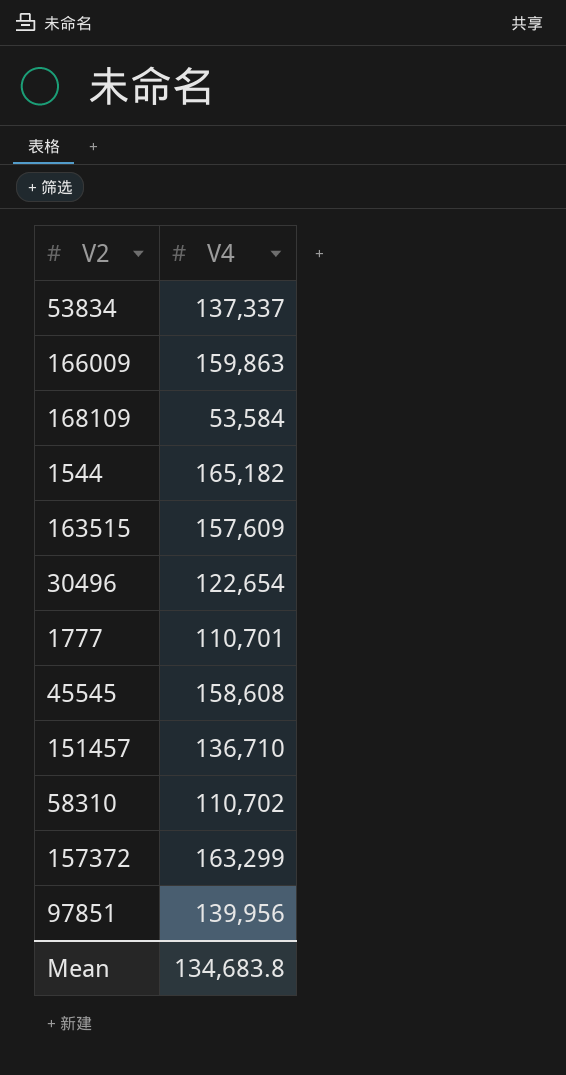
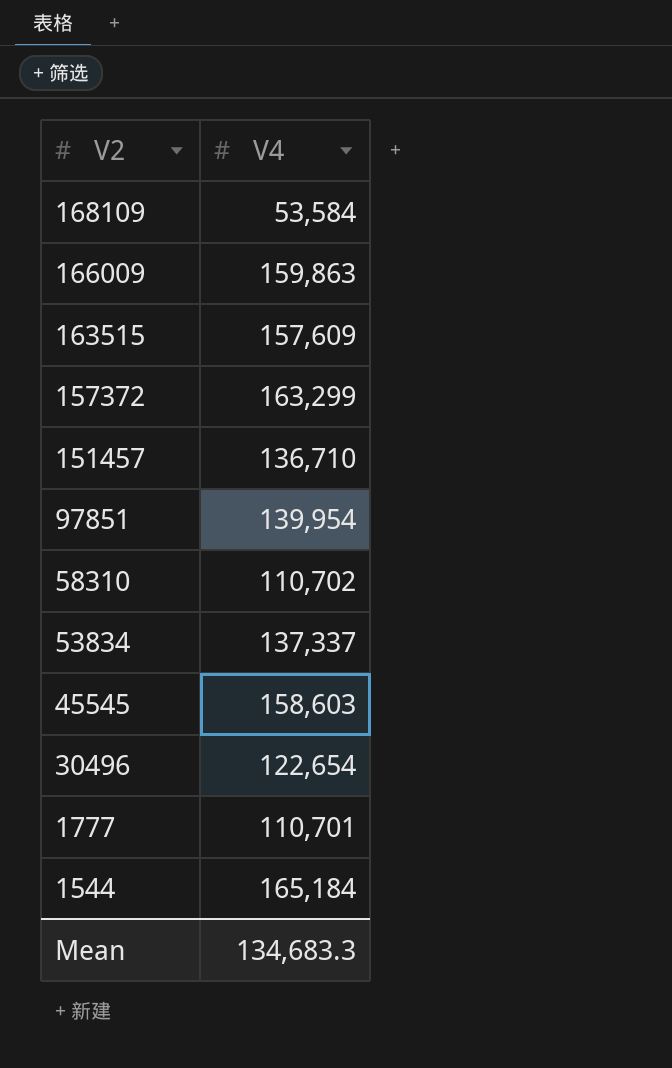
row order: none -> V2 descending
97851 | V4: 139,956 -> 139,954
45545 | V4: 158,608 -> 158,603
1544 | V4: 165,182 -> 165,184
Mean | V4: 134,683.8 -> 134,683.3

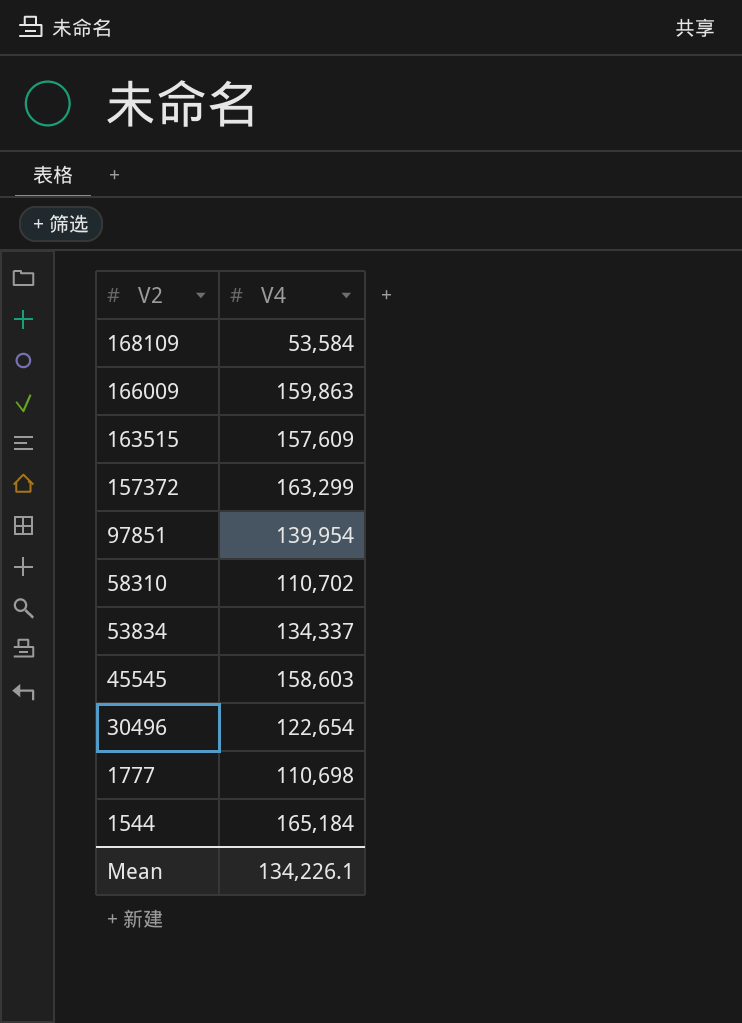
row 151457: 136,710 -> none
53834 | V4: 137,337 -> 134,337
1777 | V4: 110,701 -> 110,698
Mean | V4: 134,683.3 -> 134,226.1

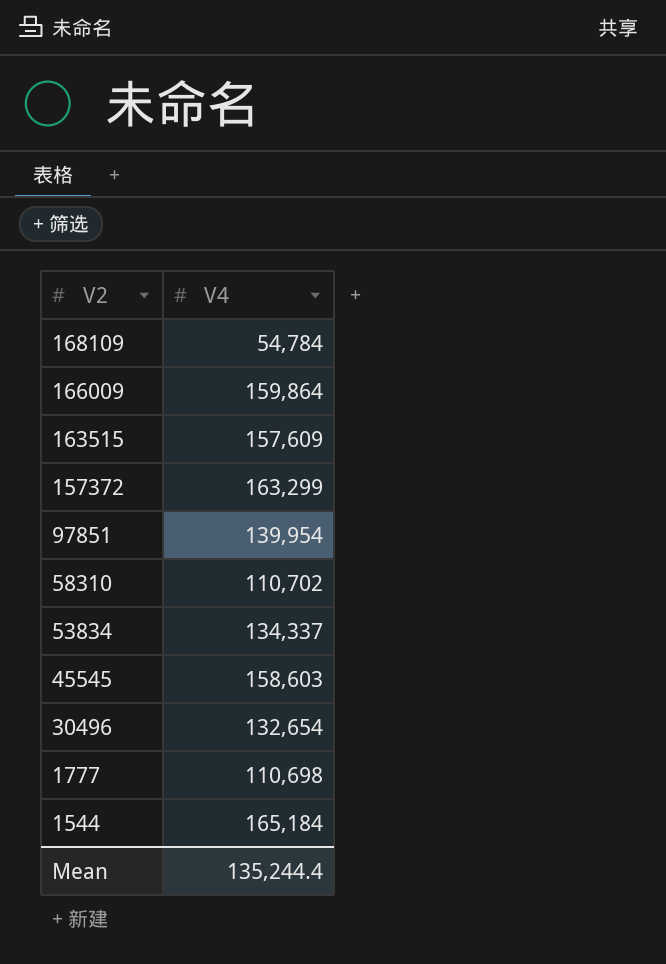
168109 | V4: 53,584 -> 54,784
166009 | V4: 159,863 -> 159,864
30496 | V4: 122,654 -> 132,654
Mean | V4: 134,226.1 -> 135,244.4

